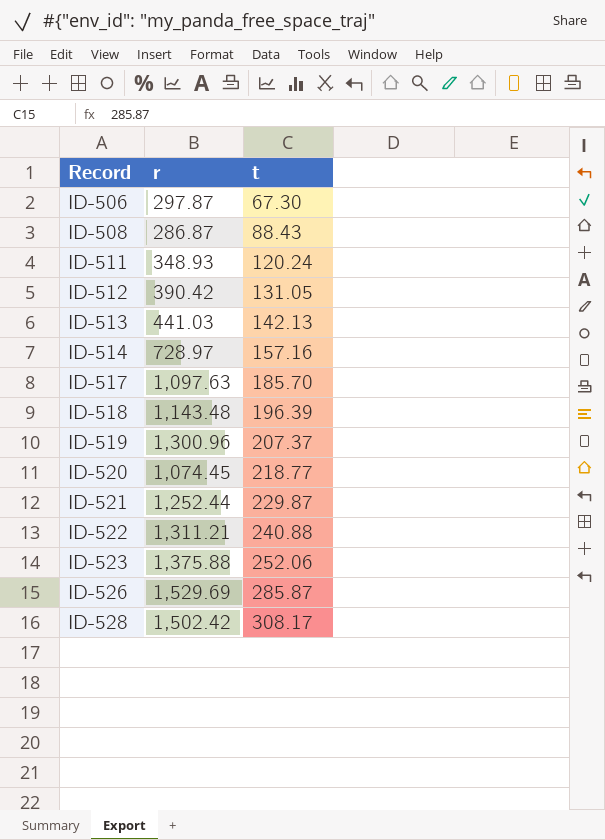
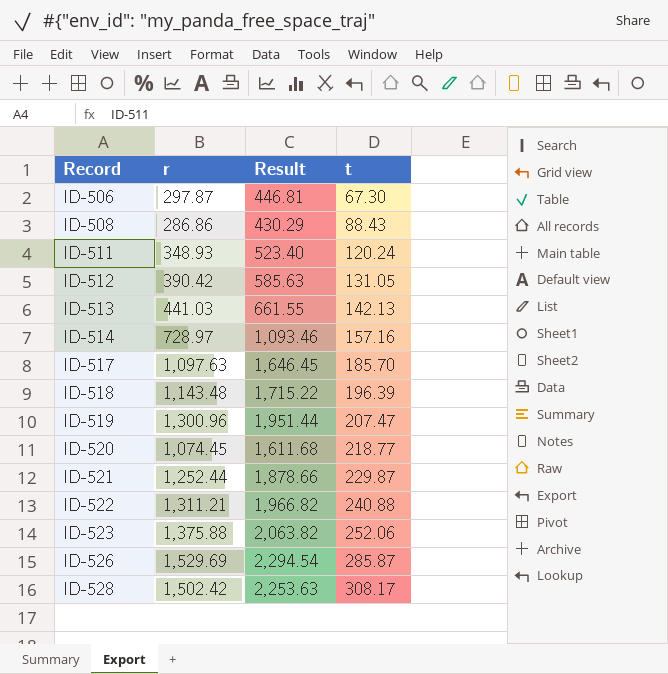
column Result | formula: none -> [r] * 1.5
ID-508 | r: 286.87 -> 286.86
ID-519 | t: 207.37 -> 207.47

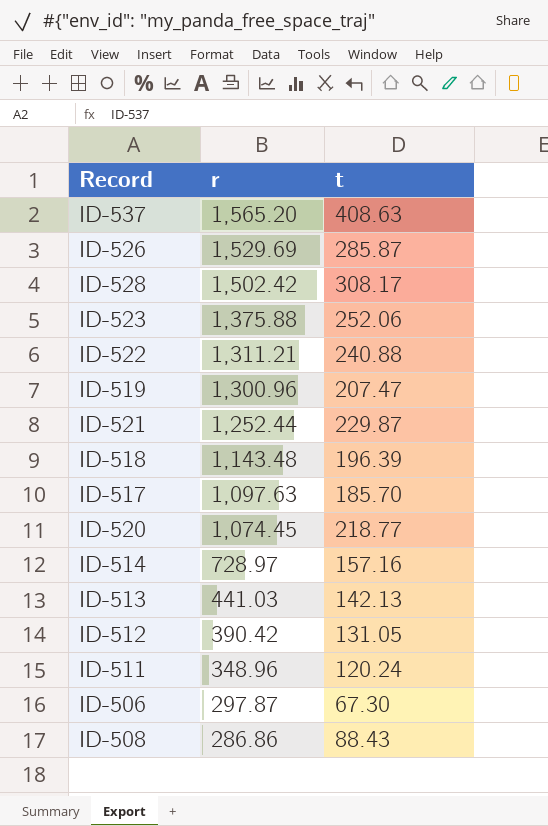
row order: Record ascending -> r descending
column Result | formula: [r] * 1.5 -> none
row ID-537: none -> 1,565.20 | 408.63
ID-511 | r: 348.93 -> 348.96

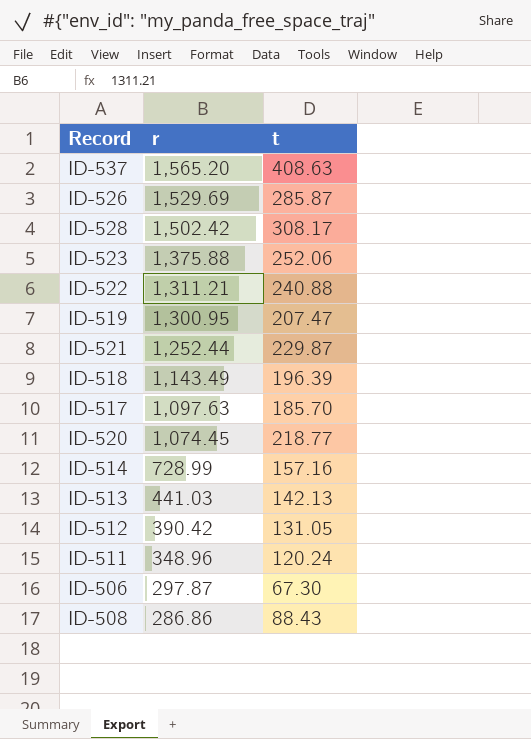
ID-519 | r: 1,300.96 -> 1,300.95
ID-518 | r: 1,143.48 -> 1,143.49
ID-514 | r: 728.97 -> 728.99

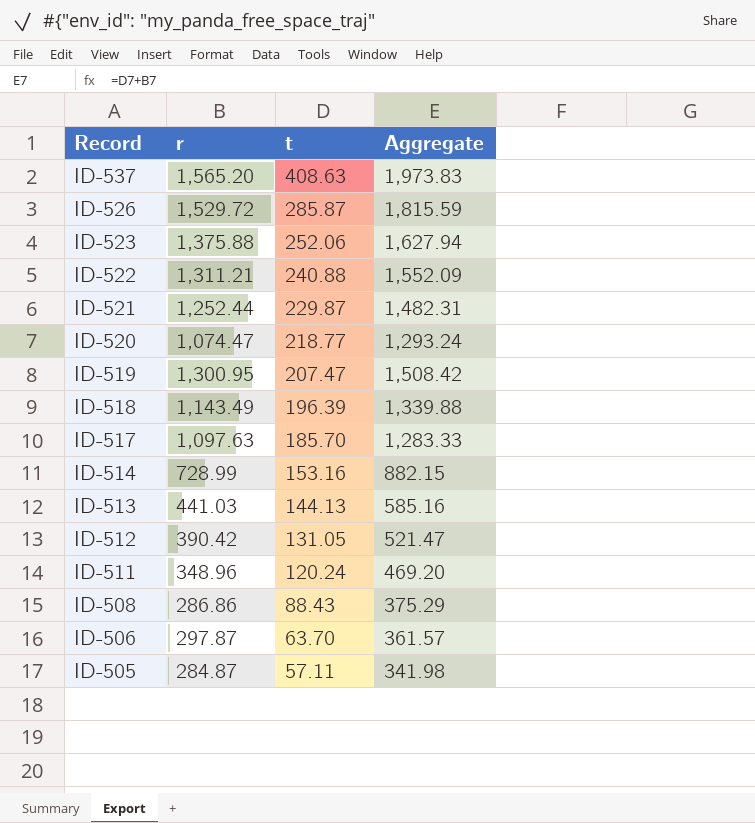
row order: r descending -> Record descending
column Aggregate | formula: none -> [r] + [t]
row ID-528: 1,502.42 | 308.17 -> none
ID-526 | r: 1,529.69 -> 1,529.72
ID-520 | r: 1,074.45 -> 1,074.47
ID-514 | t: 157.16 -> 153.16
ID-513 | t: 142.13 -> 144.13
ID-506 | t: 67.30 -> 63.70
row ID-505: none -> 284.87 | 57.11 | 341.98

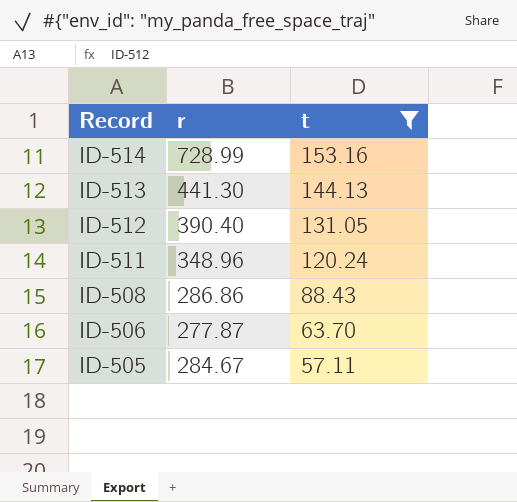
filter: none -> t <= 153.16
column Aggregate | formula: [r] + [t] -> none
ID-513 | r: 441.03 -> 441.30
ID-512 | r: 390.42 -> 390.40
ID-506 | r: 297.87 -> 277.87
ID-505 | r: 284.87 -> 284.67

